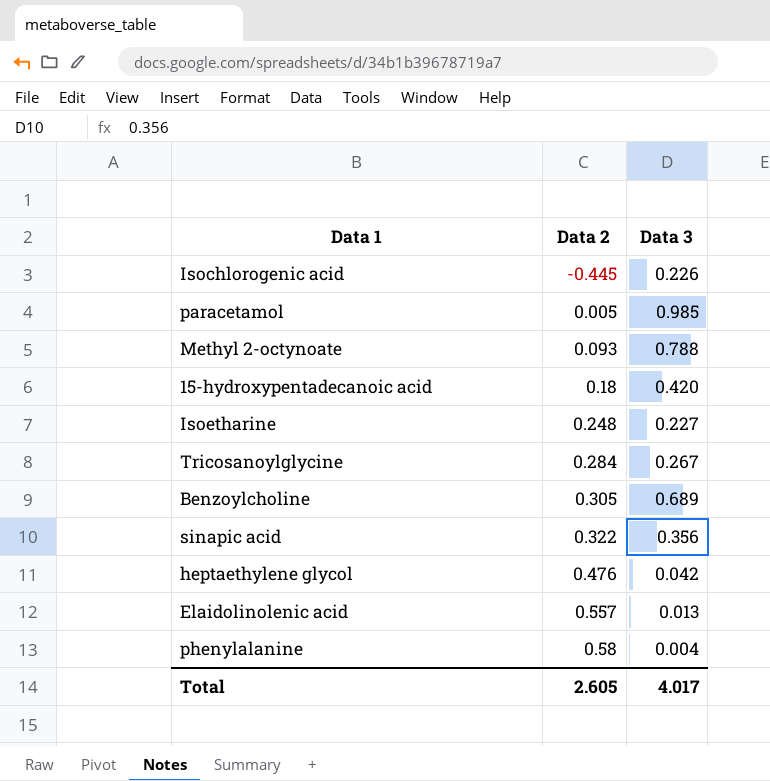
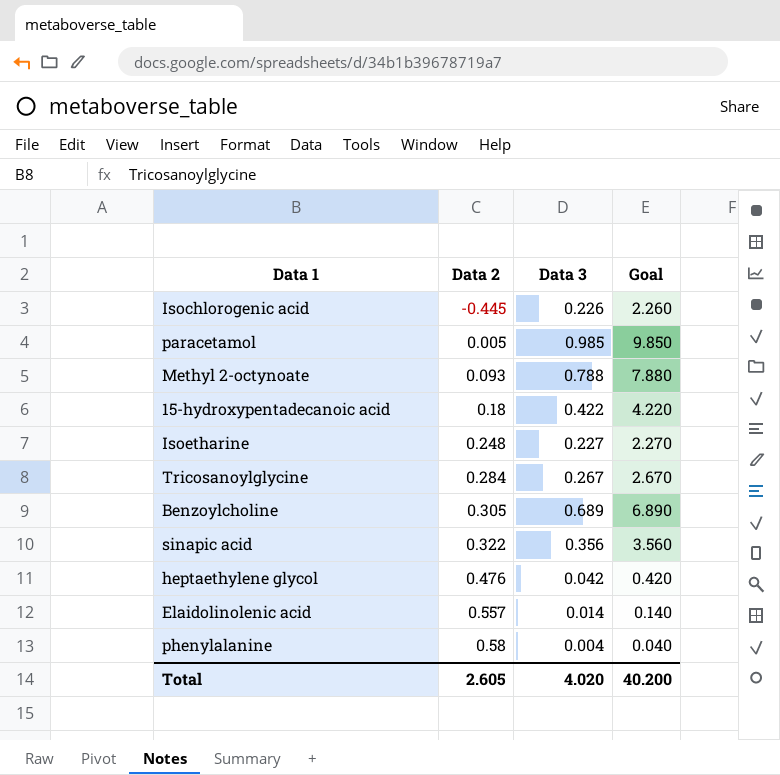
column Goal | formula: none -> [Data 3] * 10
15-hydroxypentadecanoic acid | Data 3: 0.420 -> 0.422
Elaidolinolenic acid | Data 3: 0.013 -> 0.014
Total | Data 3: 4.017 -> 4.020

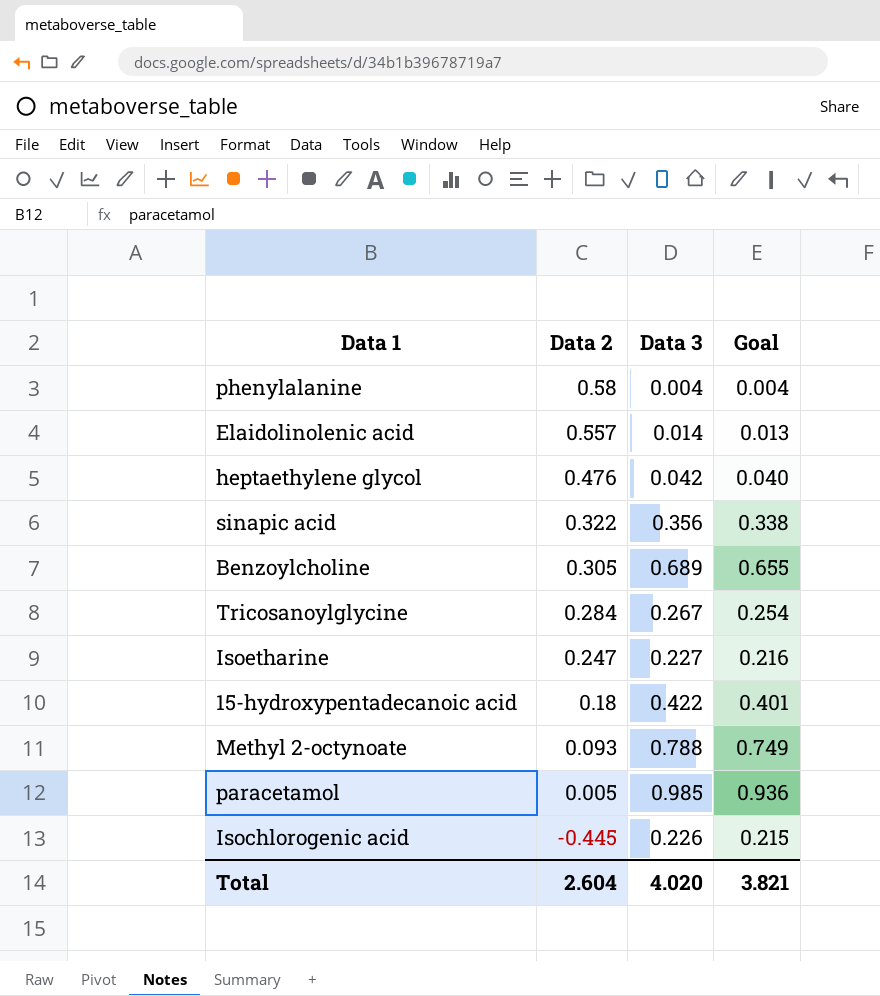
row order: Data 2 ascending -> Data 2 descending
column Goal | formula: [Data 3] * 10 -> [Data 3] * 0.95
Isoetharine | Data 2: 0.248 -> 0.247
Total | Data 2: 2.605 -> 2.604
Total | Goal: 40.200 -> 3.821

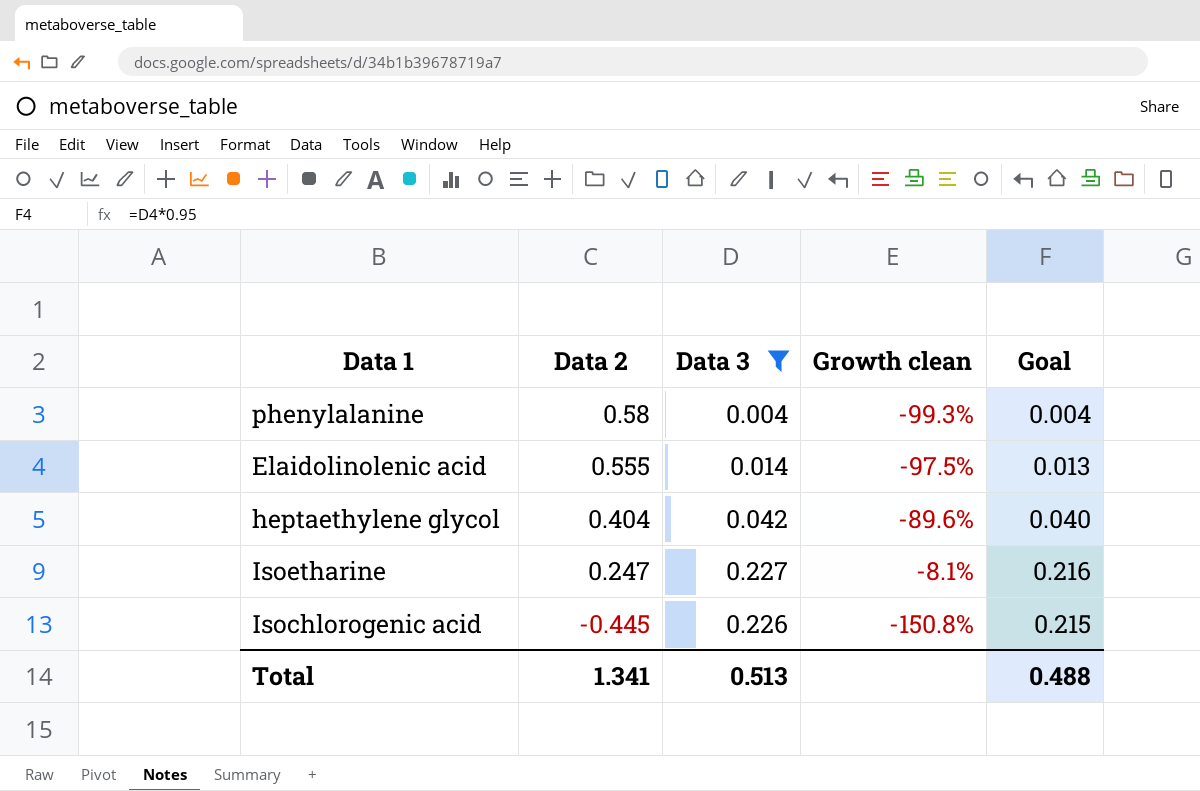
filter: none -> Data 3 <= 0.227
column Growth clean | formula: none -> ([Data 3] - [Data 2]) / [Data 2]
Elaidolinolenic acid | Data 2: 0.557 -> 0.555
heptaethylene glycol | Data 2: 0.476 -> 0.404
Total | Data 2: 2.604 -> 1.341
Total | Data 3: 4.020 -> 0.513
Total | Goal: 3.821 -> 0.488

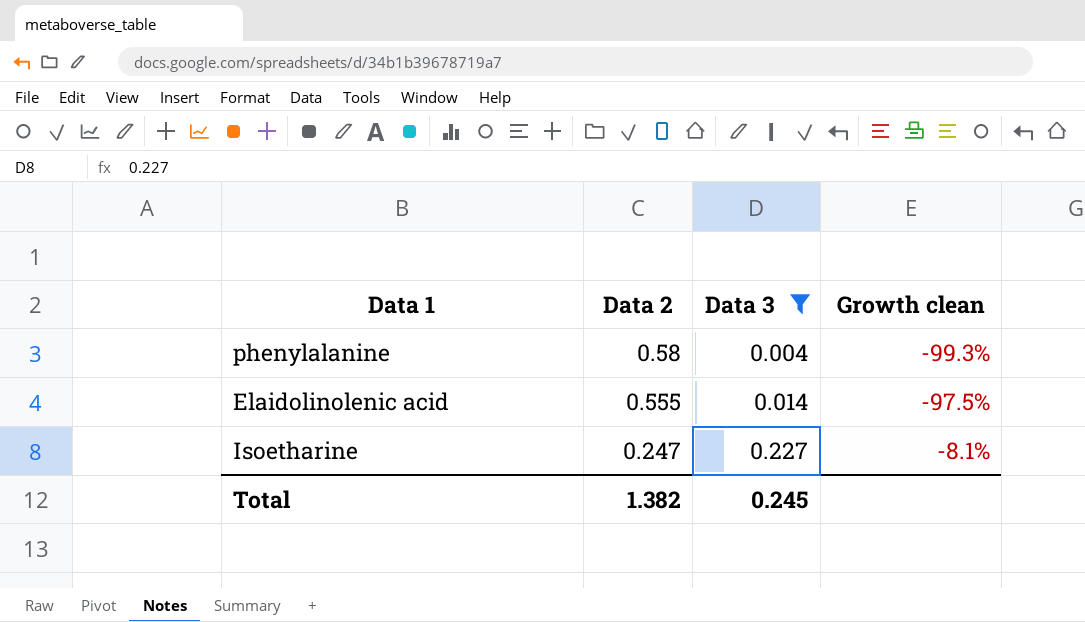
column Goal | formula: [Data 3] * 0.95 -> none
row heptaethylene glycol: 0.404 | 0.042 | -89.6% | 0.040 -> none
row Isochlorogenic acid: -0.445 | 0.226 | -150.8% | 0.215 -> none
Total | Data 2: 1.341 -> 1.382
Total | Data 3: 0.513 -> 0.245

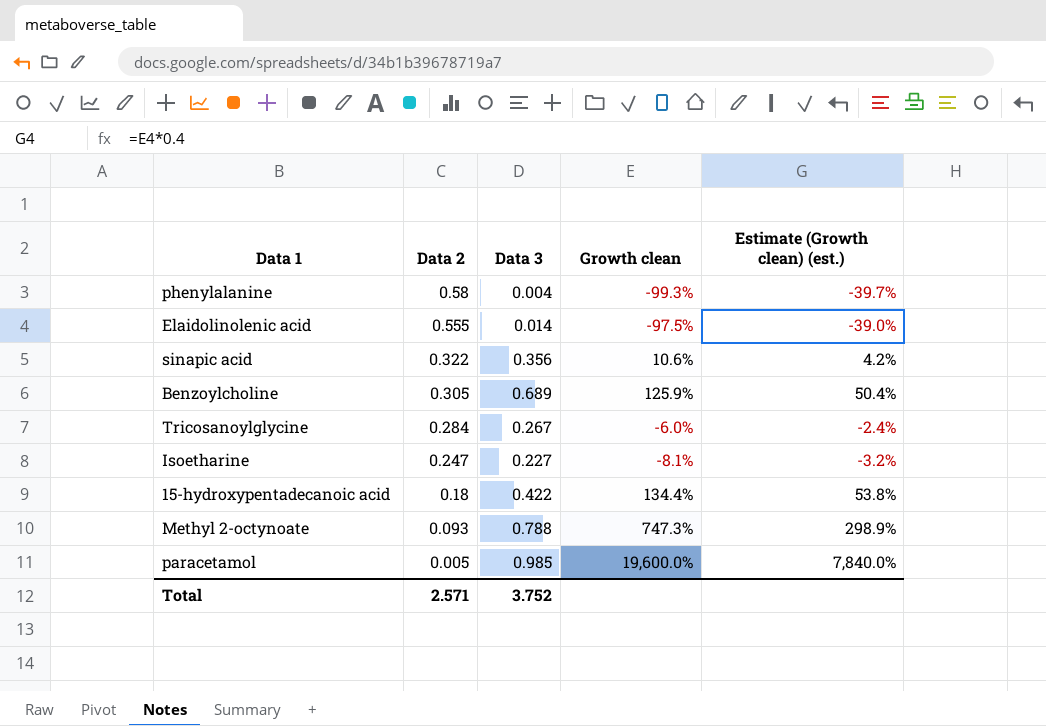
filter: Data 3 <= 0.227 -> none
column Estimate (Growth clean) (est.) | formula: none -> [Growth clean] * 0.4
Total | Data 2: 1.382 -> 2.571
Total | Data 3: 0.245 -> 3.752

